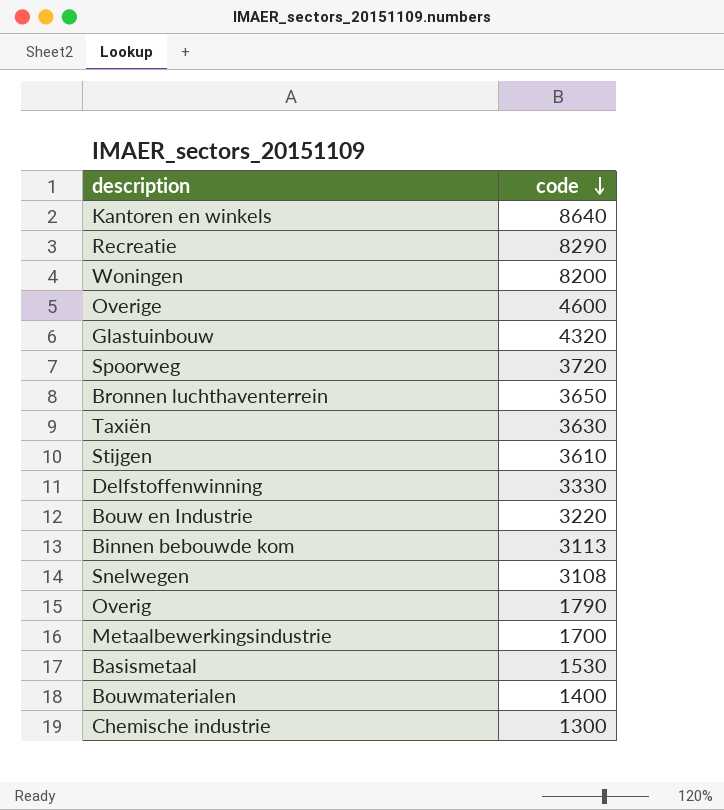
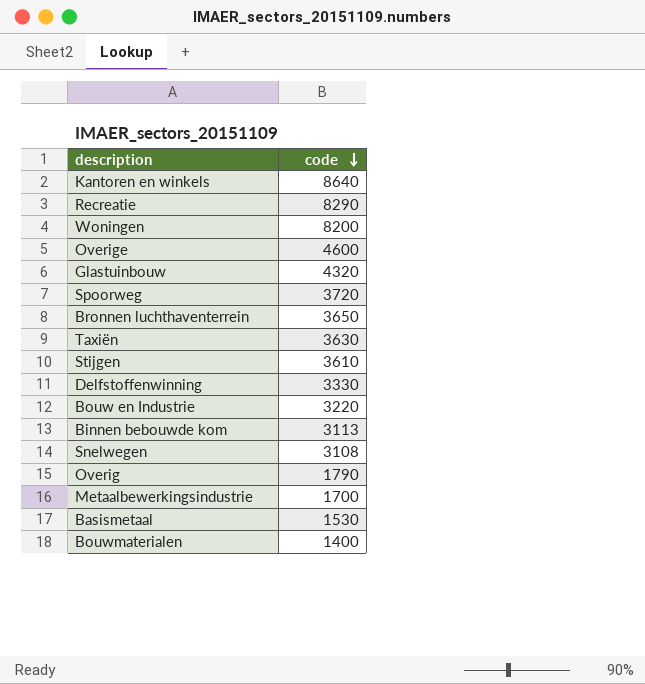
row Chemische industrie: 1300 -> none

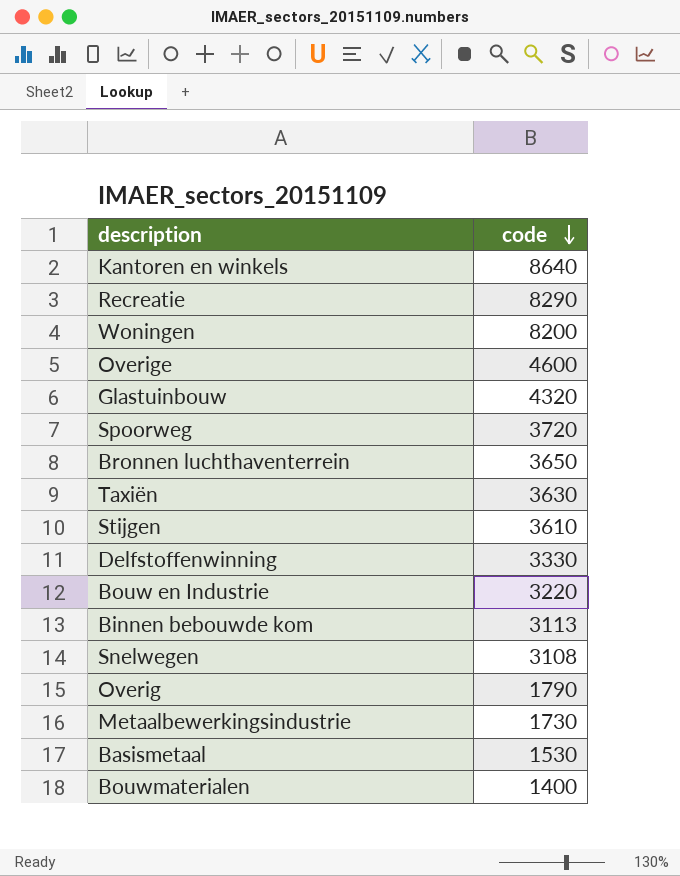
Metaalbewerkingsindustrie | code: 1700 -> 1730

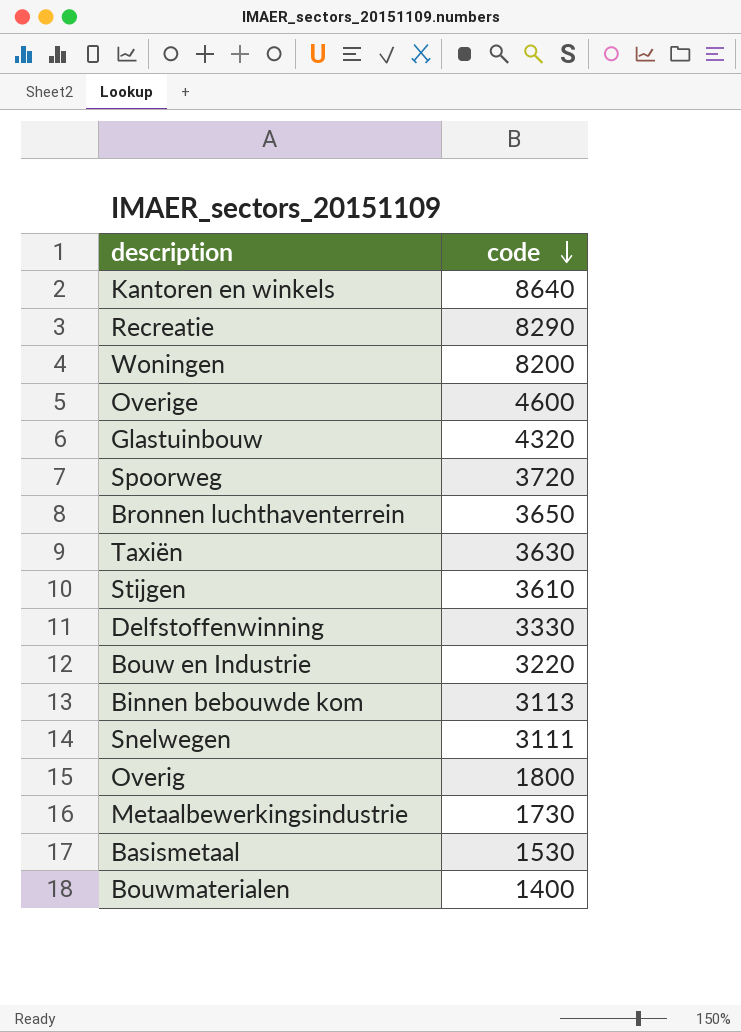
Snelwegen | code: 3108 -> 3111
Overig | code: 1790 -> 1800

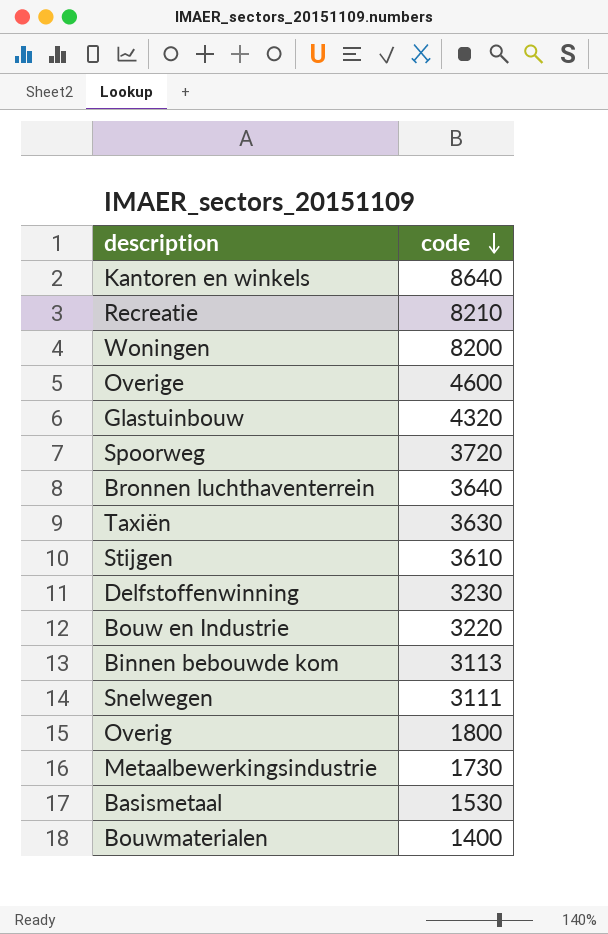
Recreatie | code: 8290 -> 8210
Bronnen luchthaventerrein | code: 3650 -> 3640
Delfstoffenwinning | code: 3330 -> 3230

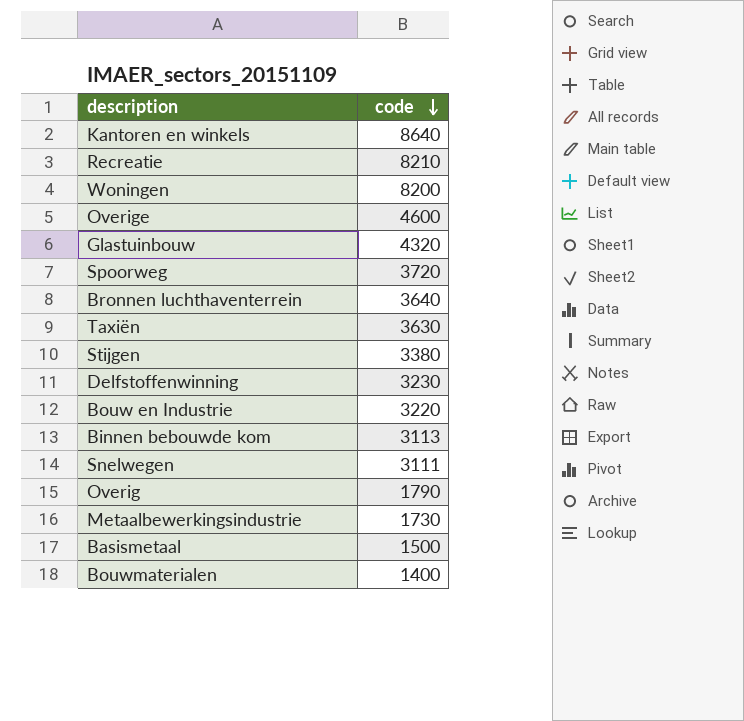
Stijgen | code: 3610 -> 3380
Overig | code: 1800 -> 1790
Basismetaal | code: 1530 -> 1500

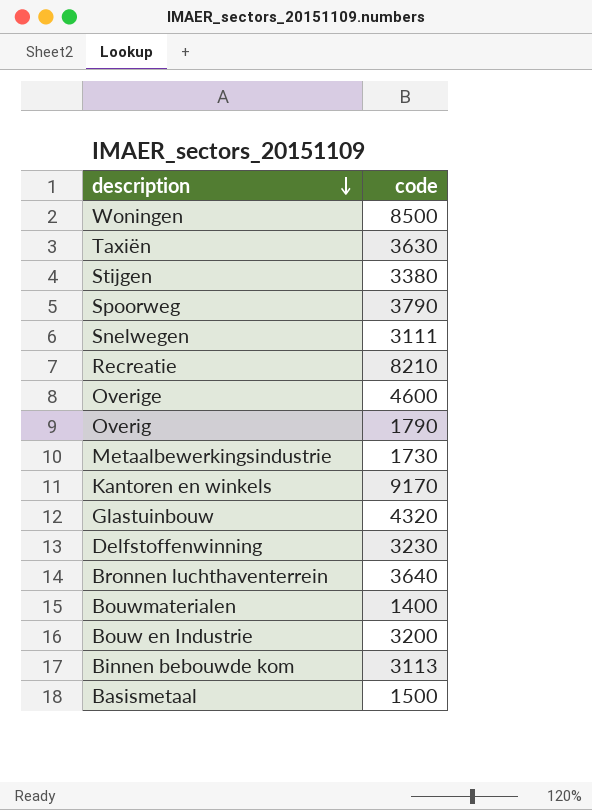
row order: code descending -> description descending
Woningen | code: 8200 -> 8500
Spoorweg | code: 3720 -> 3790
Kantoren en winkels | code: 8640 -> 9170
Bouw en Industrie | code: 3220 -> 3200

